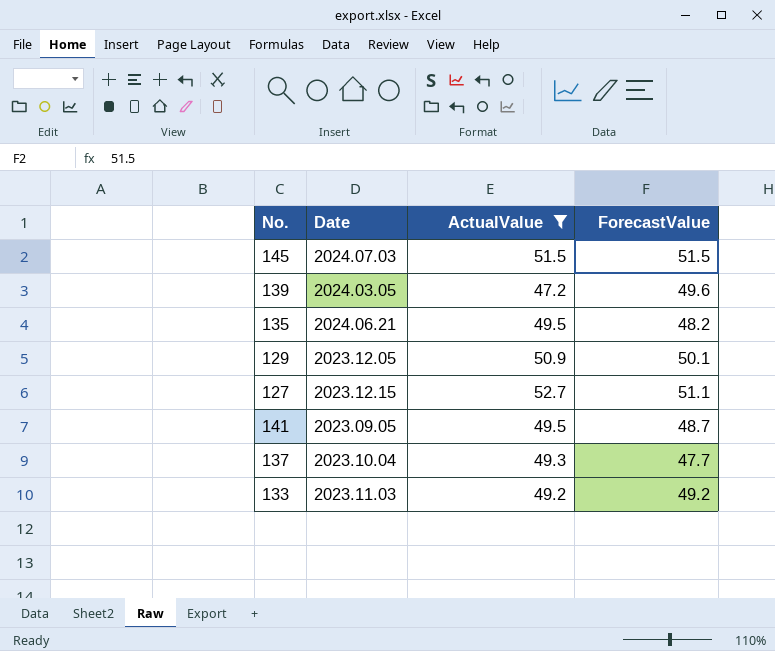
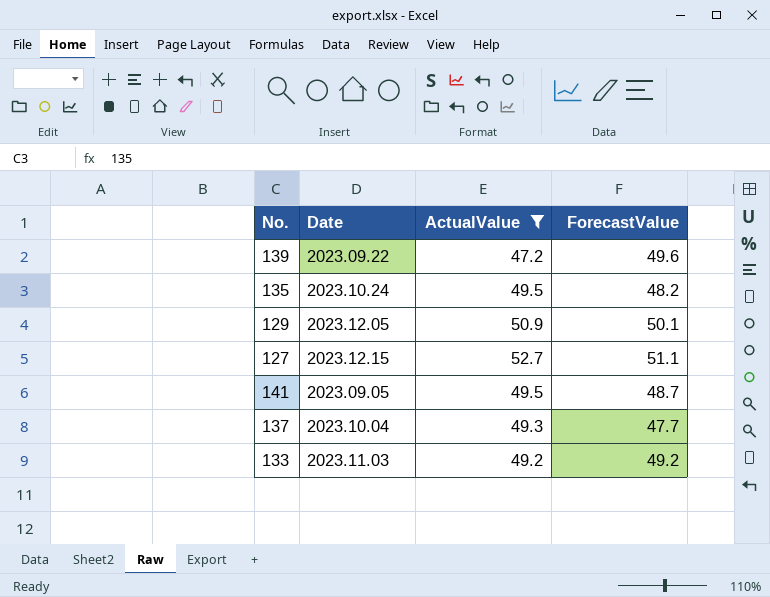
row 145: 2024.07.03 | 51.5 | 51.5 -> none
139 | Date: 2024.03.05 -> 2023.09.22
135 | Date: 2024.06.21 -> 2023.10.24

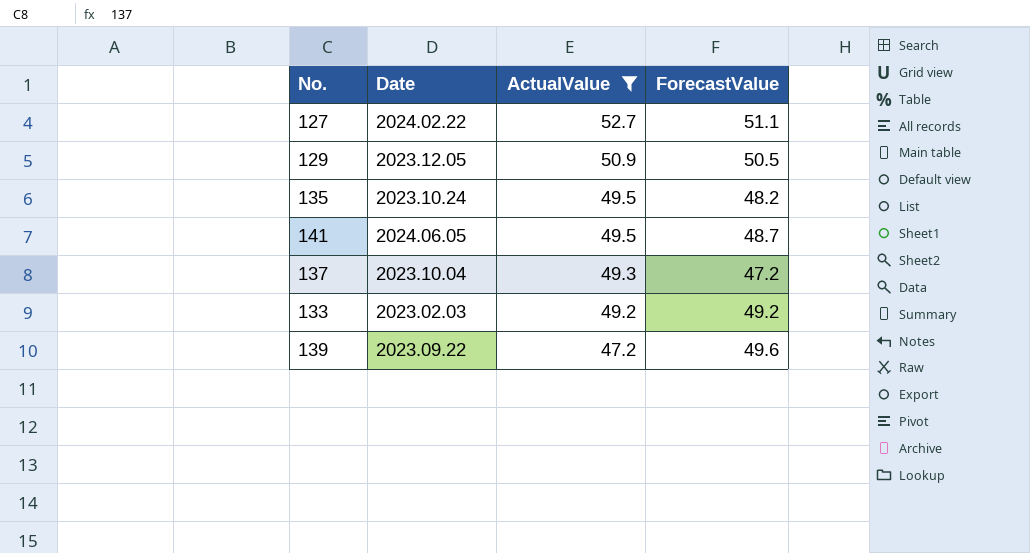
row order: none -> ActualValue descending
127 | Date: 2023.12.15 -> 2024.02.22
129 | ForecastValue: 50.1 -> 50.5
141 | Date: 2023.09.05 -> 2024.06.05
137 | ForecastValue: 47.7 -> 47.2
133 | Date: 2023.11.03 -> 2023.02.03

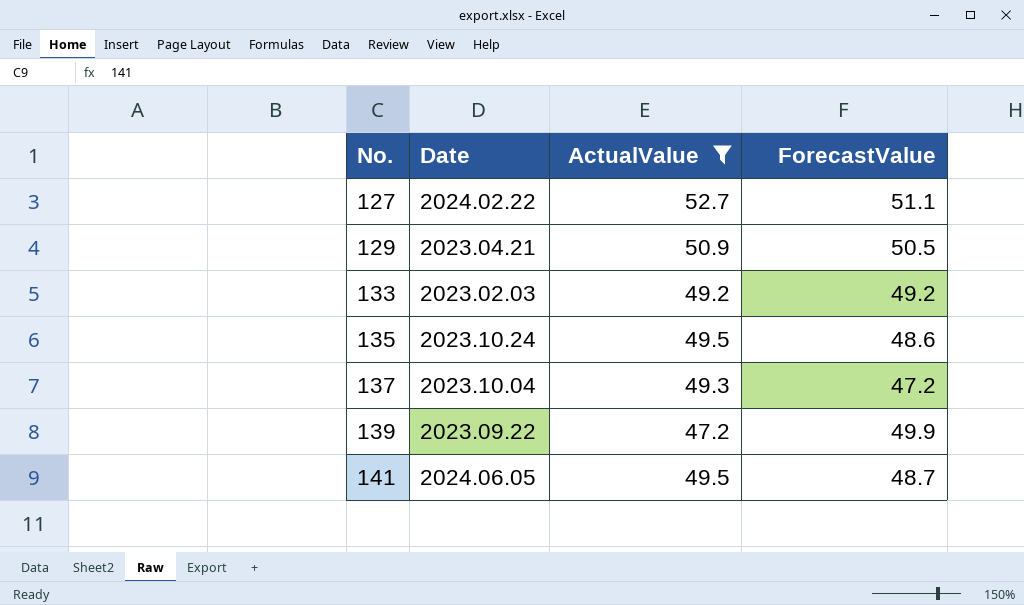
row order: ActualValue descending -> No. ascending
129 | Date: 2023.12.05 -> 2023.04.21
135 | ForecastValue: 48.2 -> 48.6
139 | ForecastValue: 49.6 -> 49.9

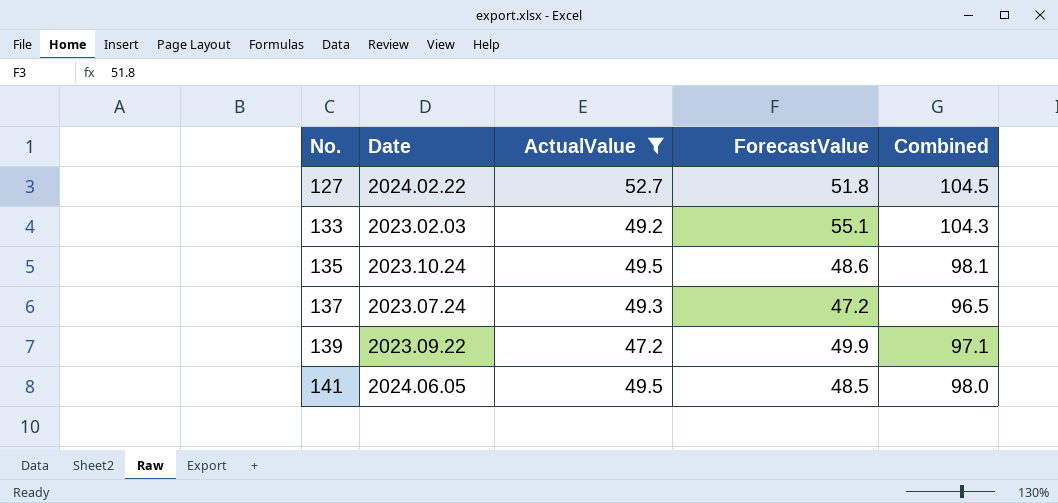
column Combined | formula: none -> [ActualValue] + [ForecastValue]
row 129: 2023.04.21 | 50.9 | 50.5 -> none
127 | ForecastValue: 51.1 -> 51.8
133 | ForecastValue: 49.2 -> 55.1
137 | Date: 2023.10.04 -> 2023.07.24
141 | ForecastValue: 48.7 -> 48.5

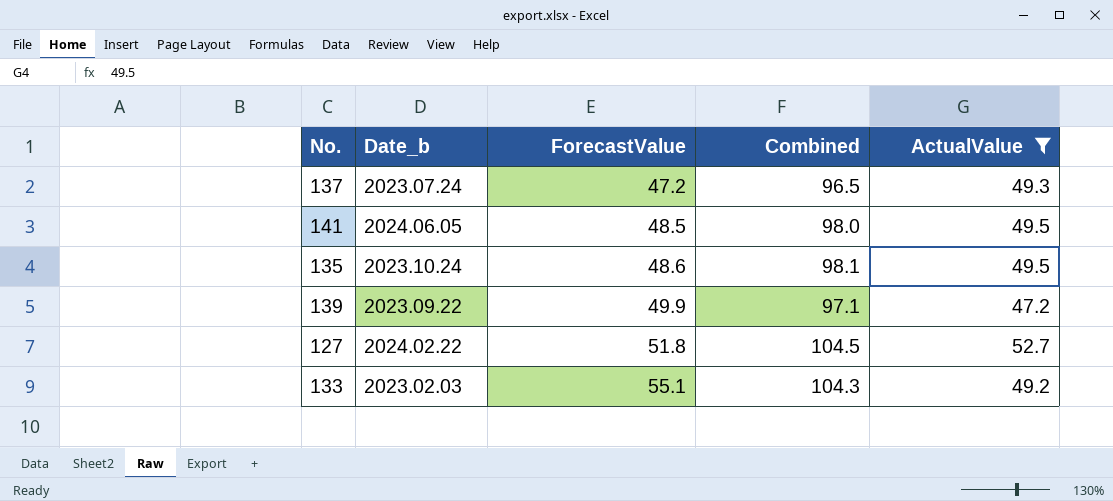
row order: No. ascending -> ForecastValue ascending
column name: Date -> Date_b
column ActualValue | position: 3 -> 5

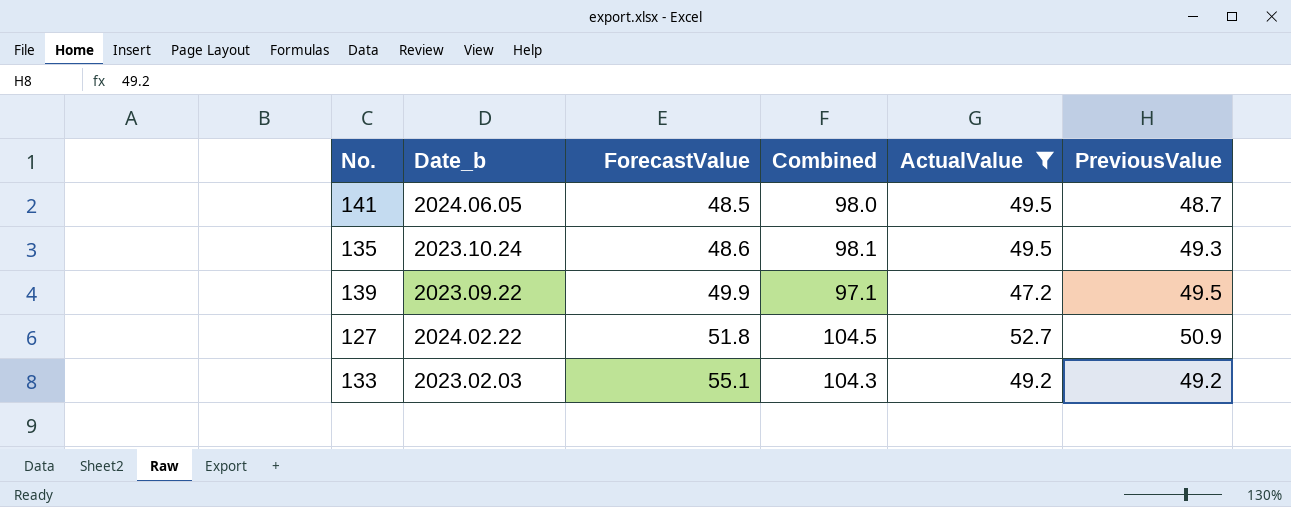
column PreviousValue | position: none -> 6
row 137: 2023.07.24 | 47.2 | 96.5 | 49.3 -> none

